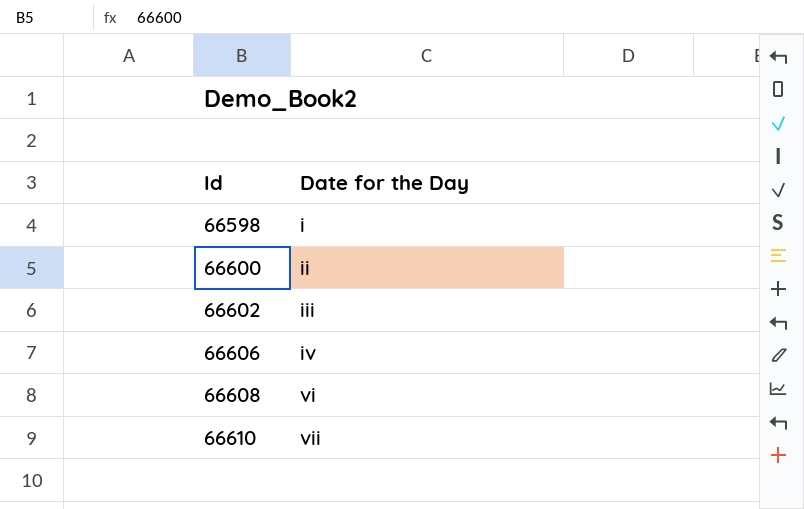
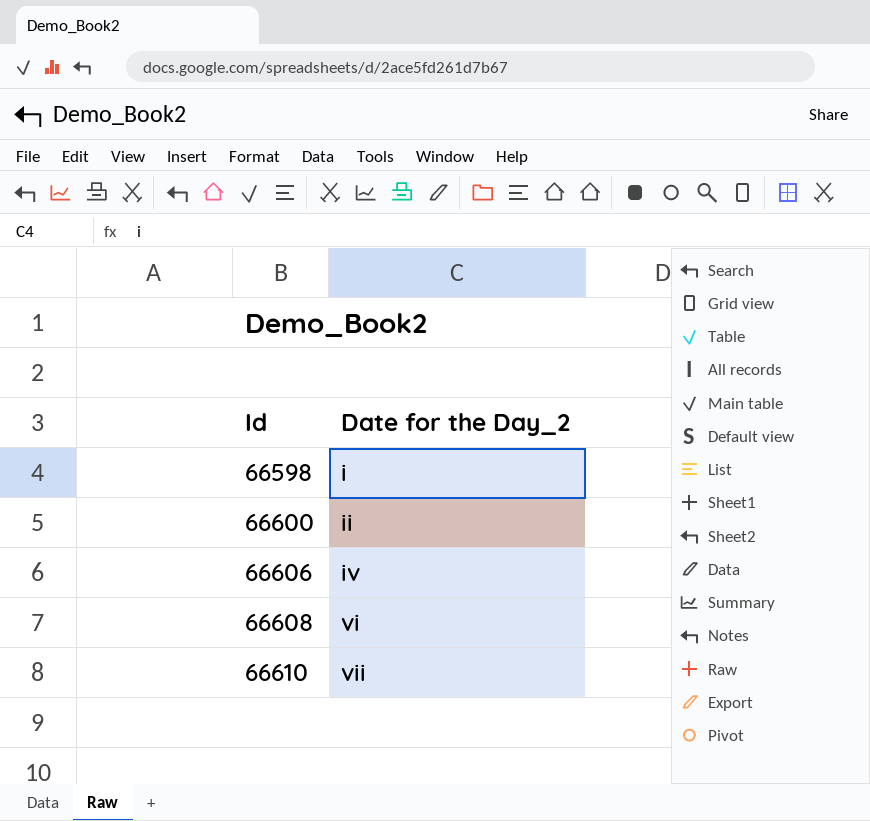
column name: Date for the Day -> Date for the Day_2
row 66602: iii -> none

